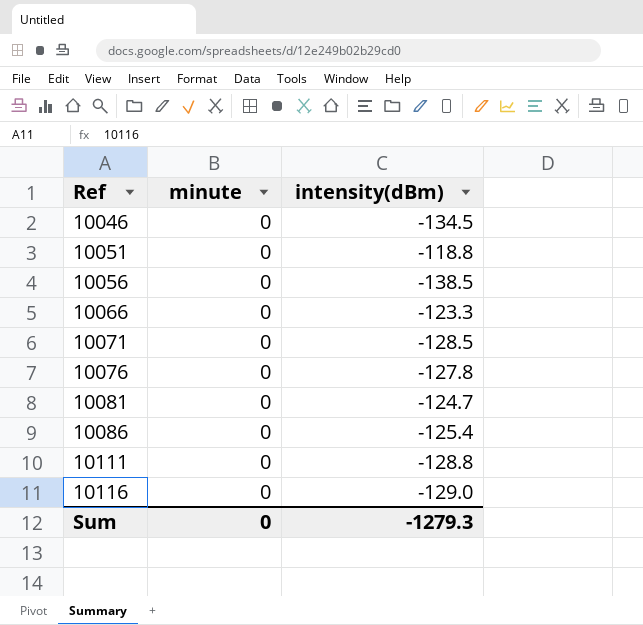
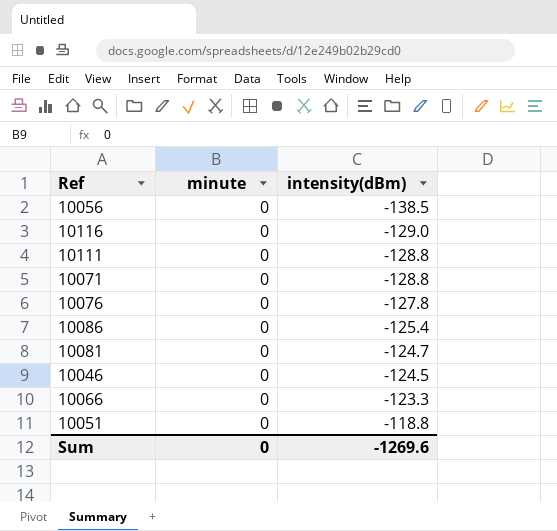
row order: Ref ascending -> intensity(dBm) ascending
10071 | intensity(dBm): -128.5 -> -128.8
10046 | intensity(dBm): -134.5 -> -124.5
Sum | intensity(dBm): -1279.3 -> -1269.6

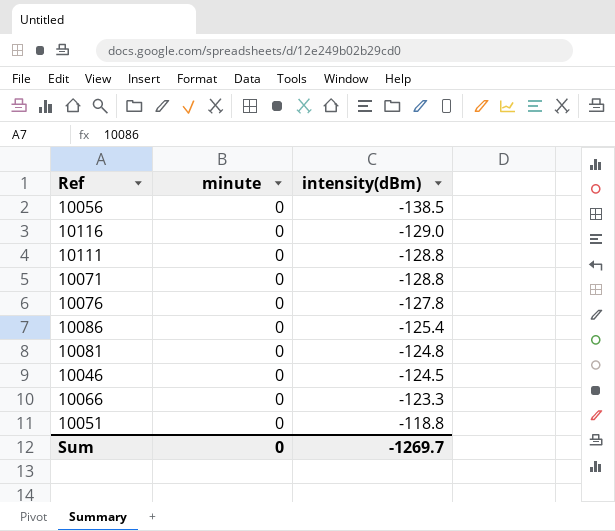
10081 | intensity(dBm): -124.7 -> -124.8
Sum | intensity(dBm): -1269.6 -> -1269.7

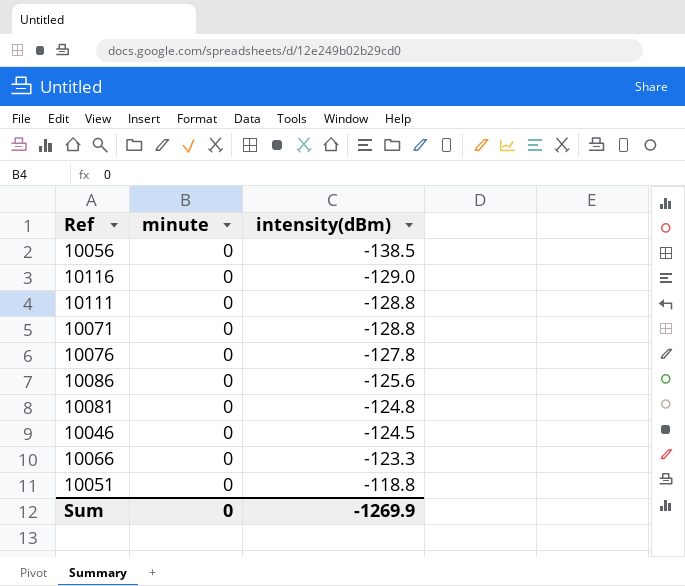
10086 | intensity(dBm): -125.4 -> -125.6
Sum | intensity(dBm): -1269.7 -> -1269.9

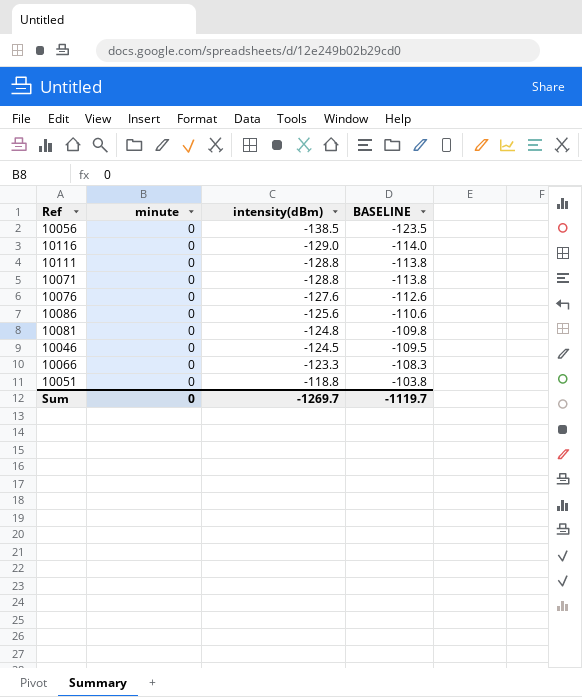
column BASELINE | formula: none -> [intensity(dBm)] + 15
10076 | intensity(dBm): -127.8 -> -127.6
Sum | intensity(dBm): -1269.9 -> -1269.7

